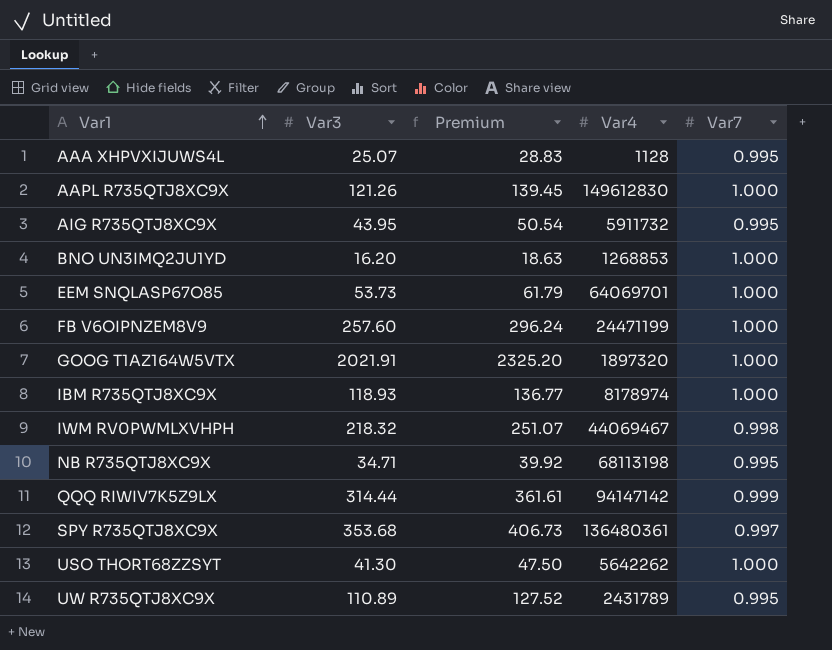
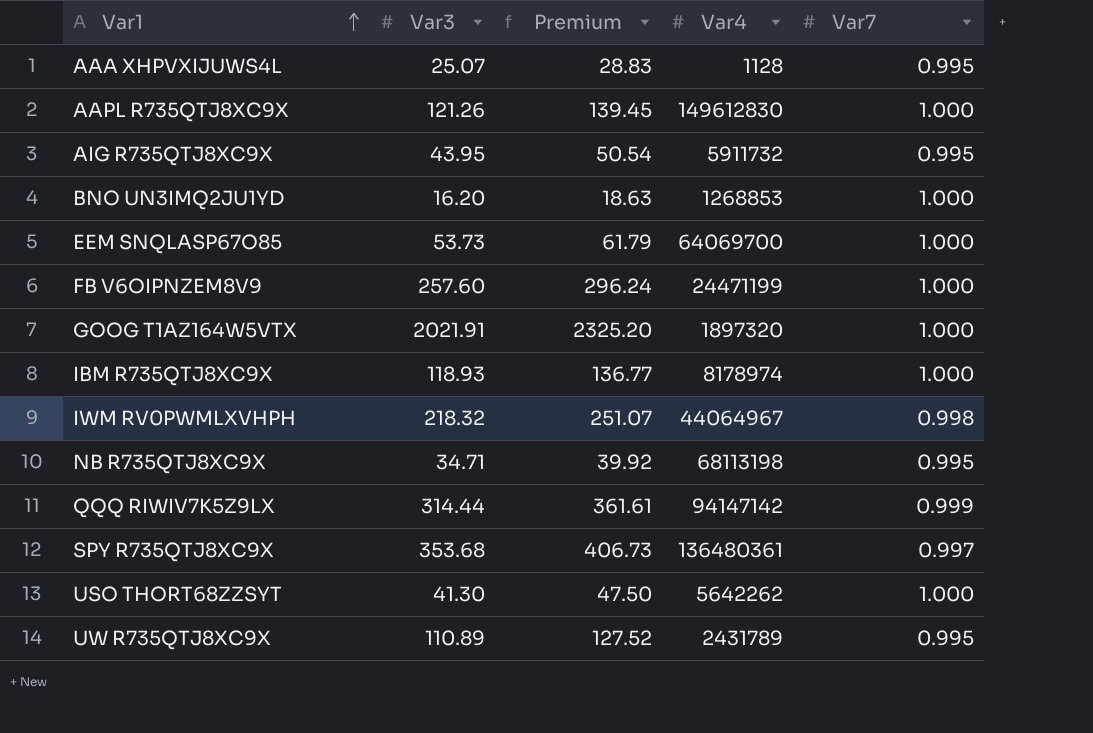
EEM SNQLASP67O85 | Var4: 64069701 -> 64069700
IWM RV0PWMLXVHPH | Var4: 44069467 -> 44064967

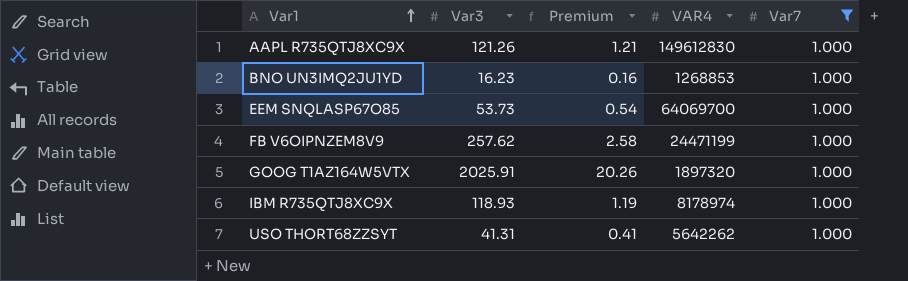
filter: none -> Var7 = 1.000
column Premium | formula: [Var3] * 1.15 -> [Var3] * 0.01
column name: Var4 -> VAR4
BNO UN3IMQ2JU1YD | Var3: 16.20 -> 16.23
FB V6OIPNZEM8V9 | Var3: 257.60 -> 257.62
GOOG T1AZ164W5VTX | Var3: 2021.91 -> 2025.91
USO THORT68ZZSYT | Var3: 41.30 -> 41.31

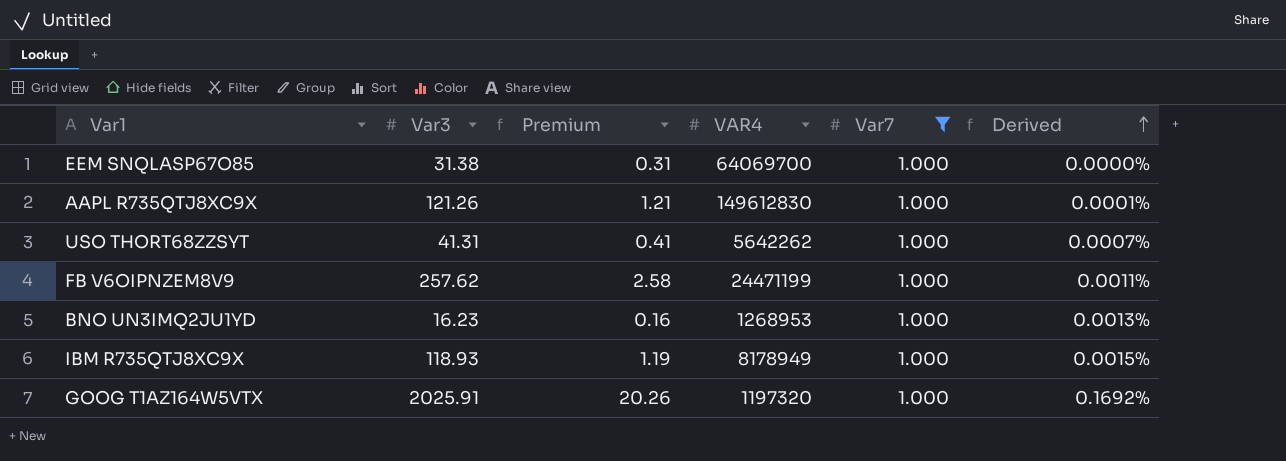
row order: Var1 ascending -> Derived ascending
column Derived | formula: none -> [Var3] / [VAR4]
EEM SNQLASP67O85 | Var3: 53.73 -> 31.38
EEM SNQLASP67O85 | Premium: 0.54 -> 0.31
BNO UN3IMQ2JU1YD | VAR4: 1268853 -> 1268953
IBM R735QTJ8XC9X | VAR4: 8178974 -> 8178949
GOOG T1AZ164W5VTX | VAR4: 1897320 -> 1197320

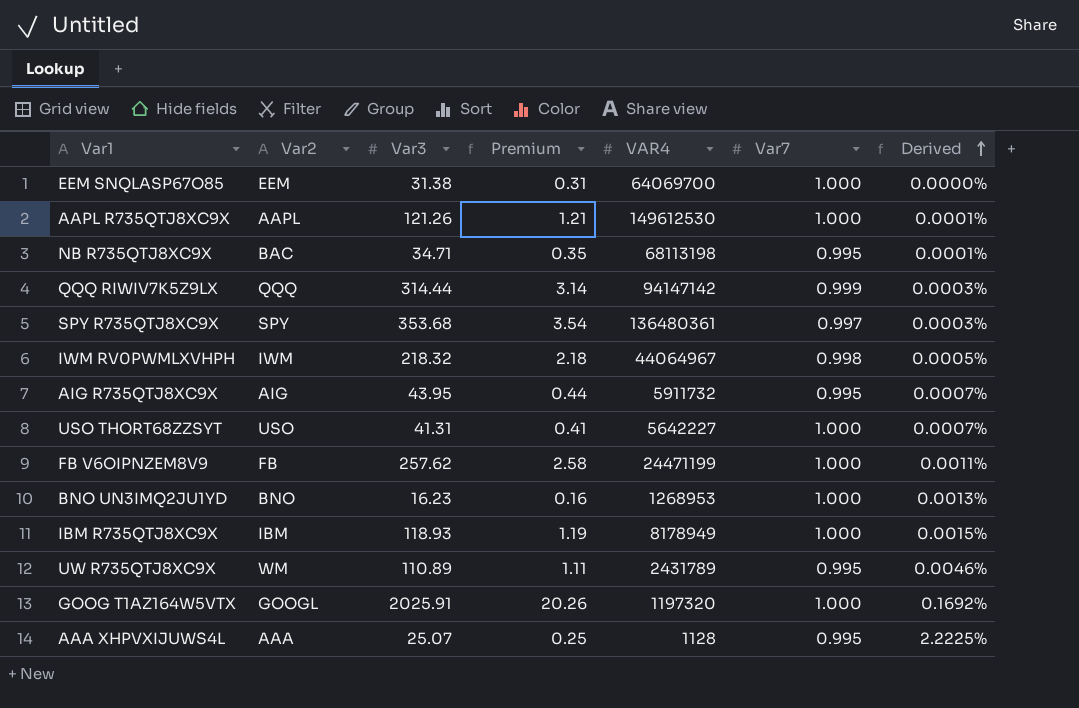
filter: Var7 = 1.000 -> none
column Var2 | position: none -> 2
AAPL R735QTJ8XC9X | VAR4: 149612830 -> 149612530
USO THORT68ZZSYT | VAR4: 5642262 -> 5642227

